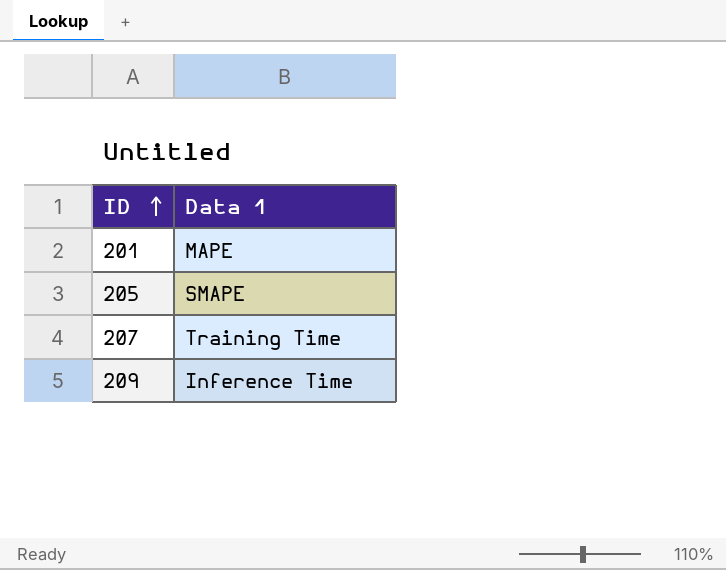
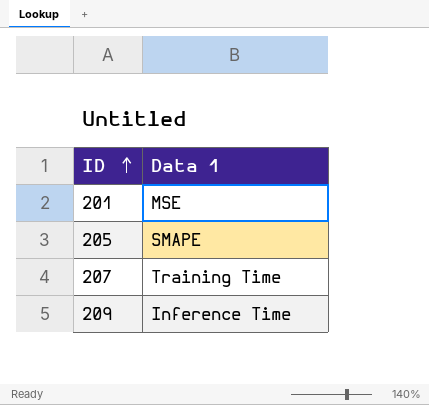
201 | Data 1: MAPE -> MSE

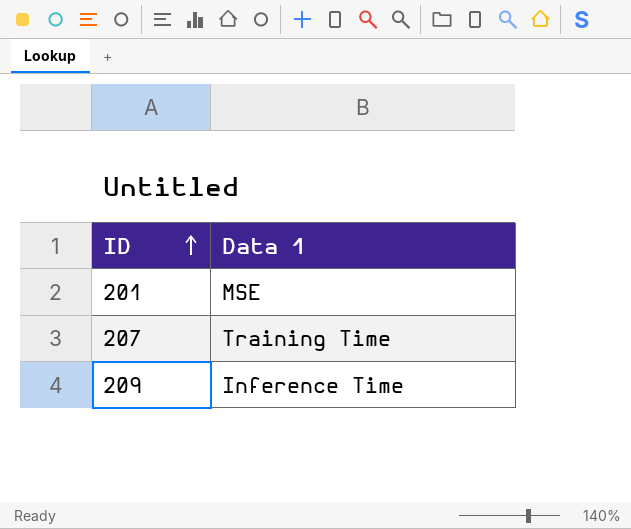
row 205: SMAPE -> none

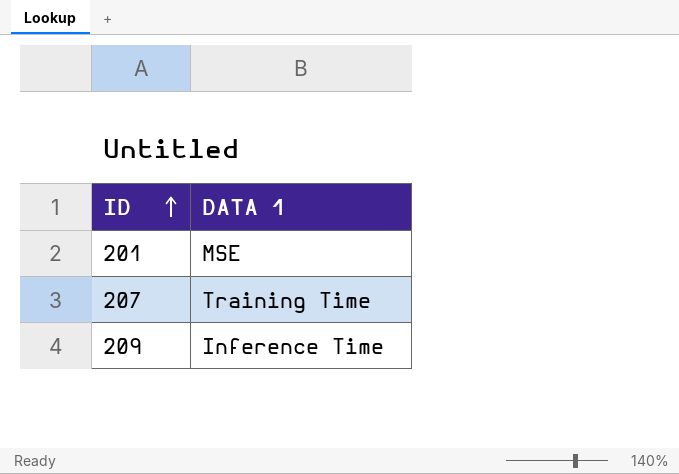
column name: Data 1 -> DATA 1

